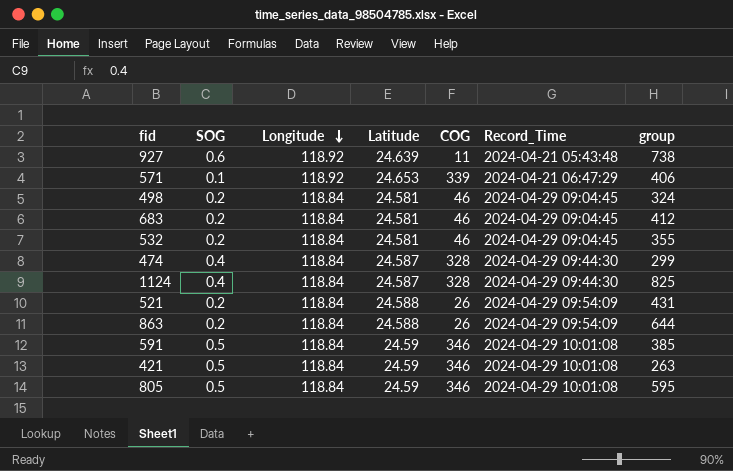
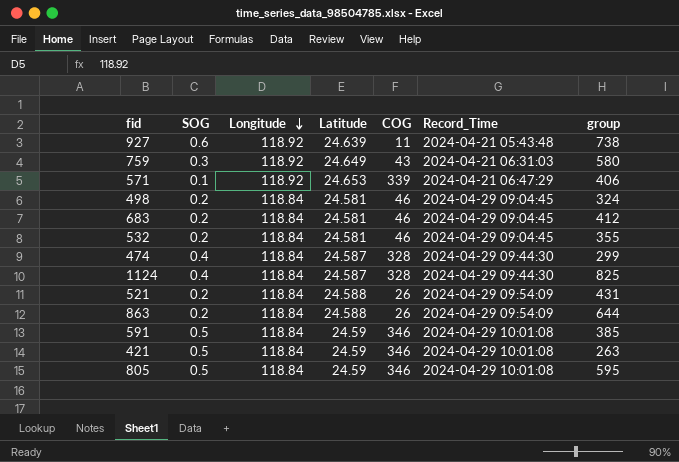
row 759: none -> 0.3 | 118.92 | 24.649 | 43 | 2024-04-21 06:31:03 | 580

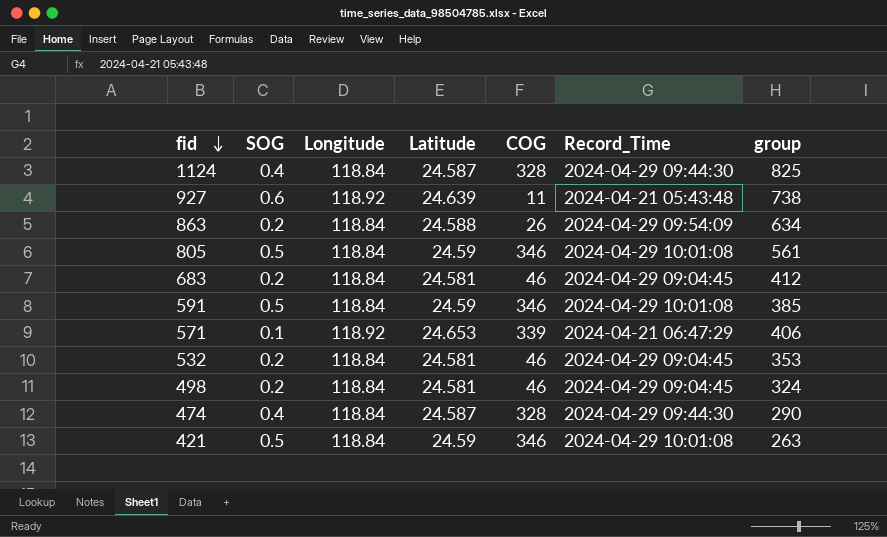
row order: Longitude descending -> fid descending
row 759: 0.3 | 118.92 | 24.649 | 43 | 2024-04-21 06:31:03 | 580 -> none
row 521: 0.2 | 118.84 | 24.588 | 26 | 2024-04-29 09:54:09 | 431 -> none
863 | group: 644 -> 634
805 | group: 595 -> 561
532 | group: 355 -> 353
474 | group: 299 -> 290

